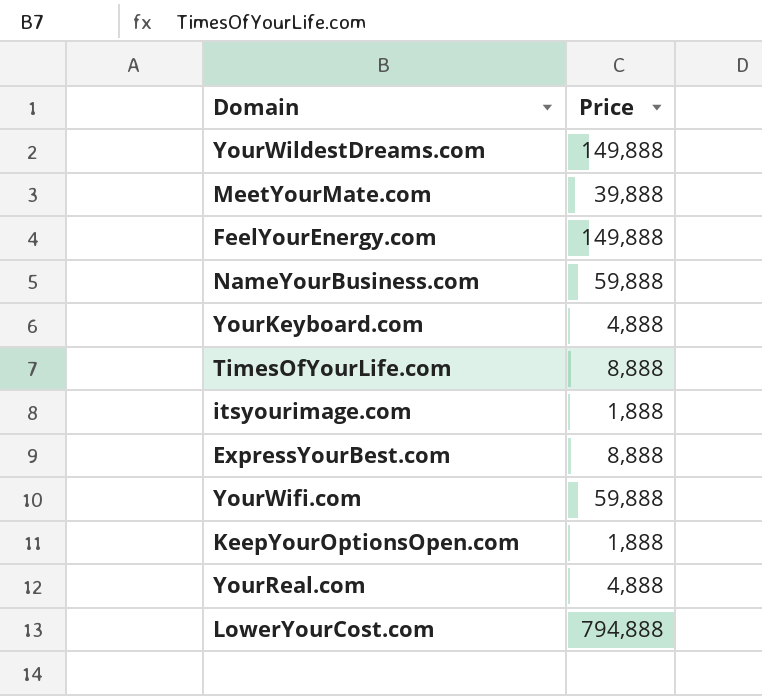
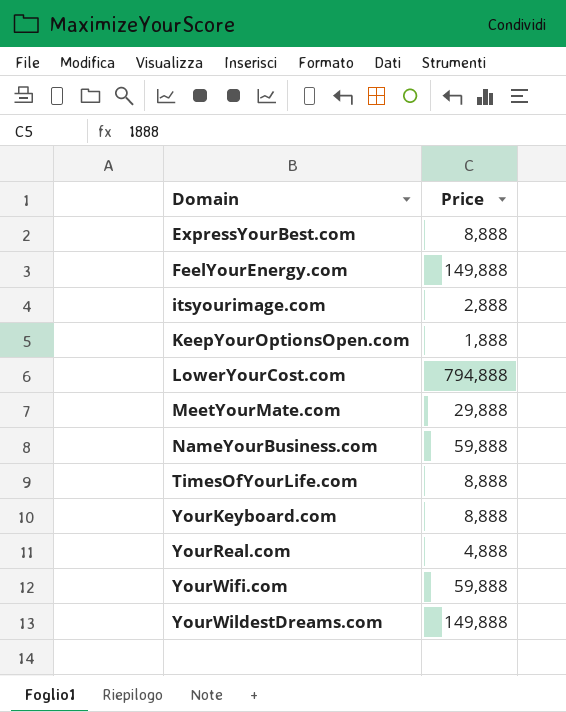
row order: none -> Domain ascending
itsyourimage.com | Price: 1,888 -> 2,888
MeetYourMate.com | Price: 39,888 -> 29,888
YourKeyboard.com | Price: 4,888 -> 8,888

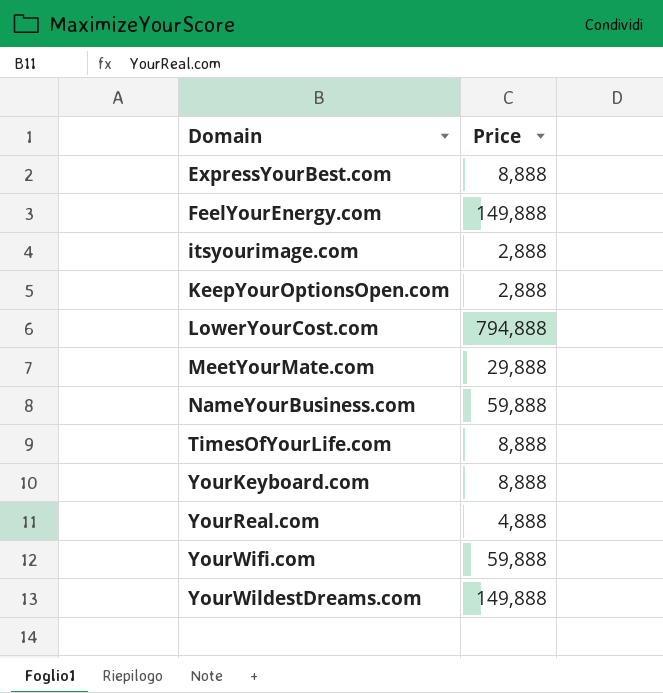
KeepYourOptionsOpen.com | Price: 1,888 -> 2,888

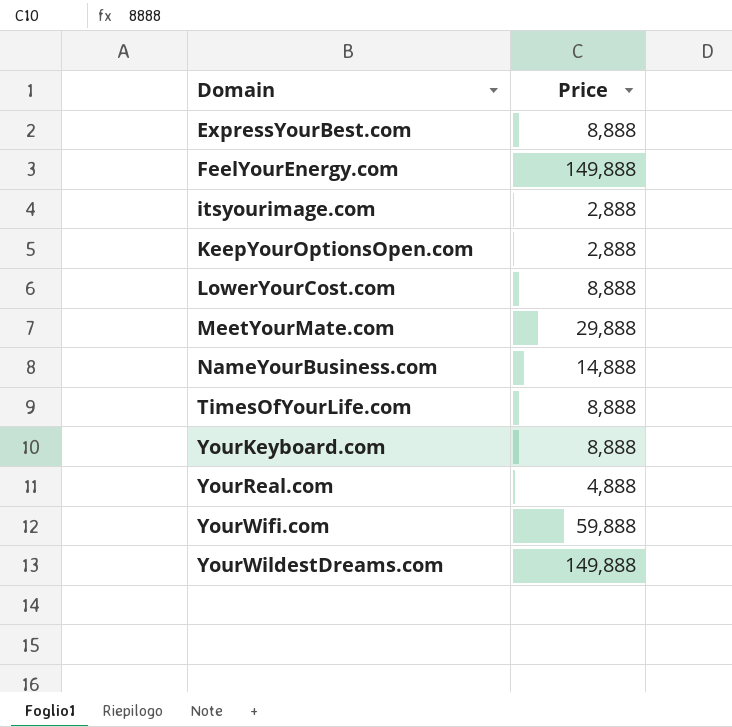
LowerYourCost.com | Price: 794,888 -> 8,888
NameYourBusiness.com | Price: 59,888 -> 14,888

